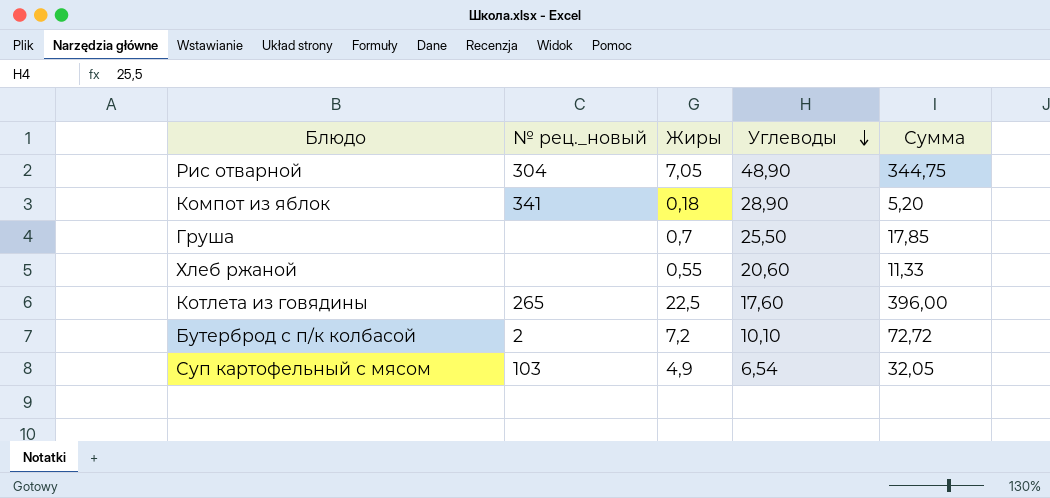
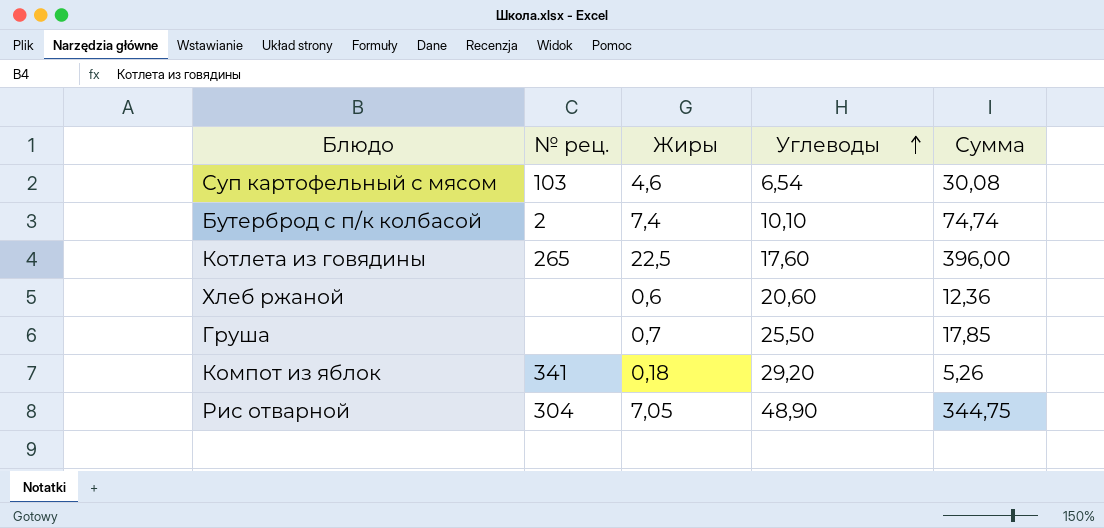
row order: Углеводы descending -> Углеводы ascending
column name: № рец._новый -> № рец.
Суп картофельный с мясом | Жиры: 4,9 -> 4,6
Суп картофельный с мясом | Сумма: 32,05 -> 30,08
Бутерброд с п/к колбасой | Жиры: 7,2 -> 7,4
Бутерброд с п/к колбасой | Сумма: 72,72 -> 74,74
Хлеб ржаной | Жиры: 0,55 -> 0,6
Хлеб ржаной | Сумма: 11,33 -> 12,36
Компот из яблок | Углеводы: 28,90 -> 29,20
Компот из яблок | Сумма: 5,20 -> 5,26

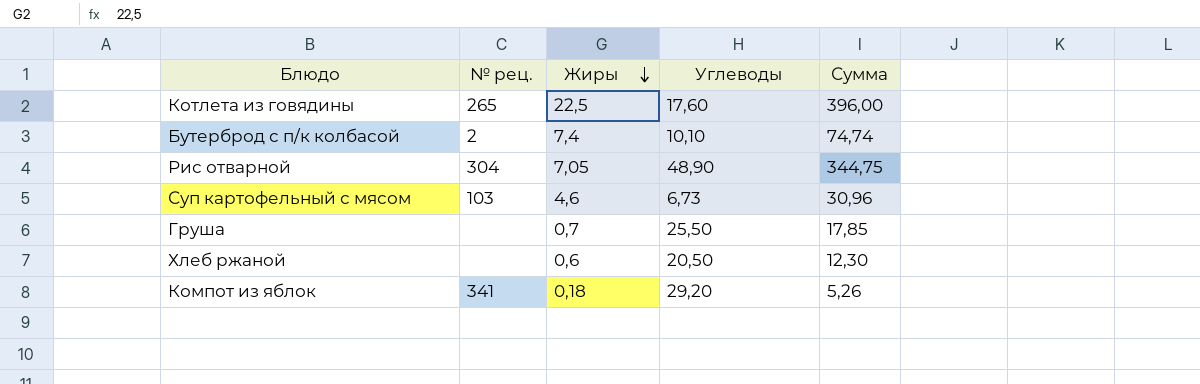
row order: Углеводы ascending -> Жиры descending
Суп картофельный с мясом | Углеводы: 6,54 -> 6,73
Суп картофельный с мясом | Сумма: 30,08 -> 30,96
Хлеб ржаной | Углеводы: 20,60 -> 20,50
Хлеб ржаной | Сумма: 12,36 -> 12,30

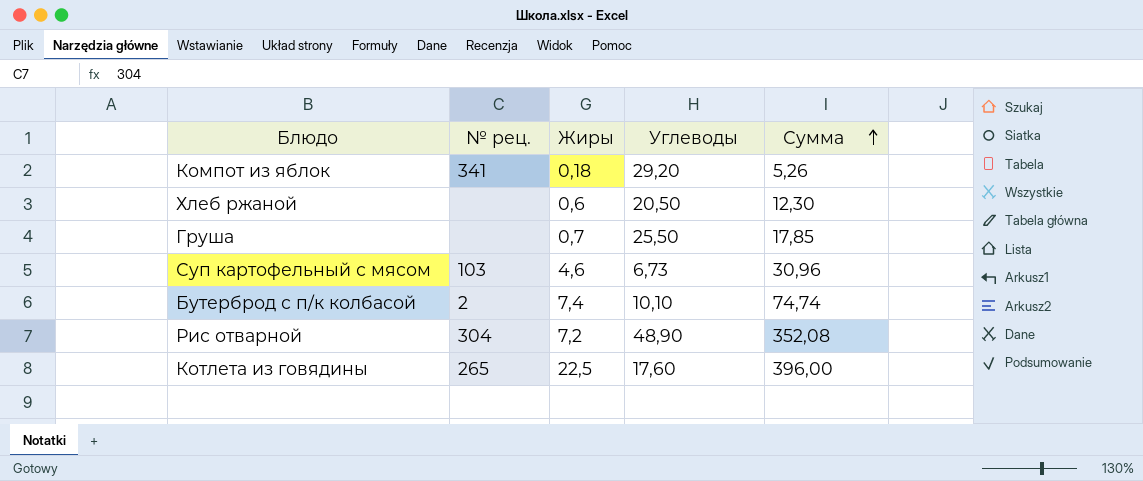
row order: Жиры descending -> Сумма ascending
Рис отварной | Жиры: 7,05 -> 7,2
Рис отварной | Сумма: 344,75 -> 352,08

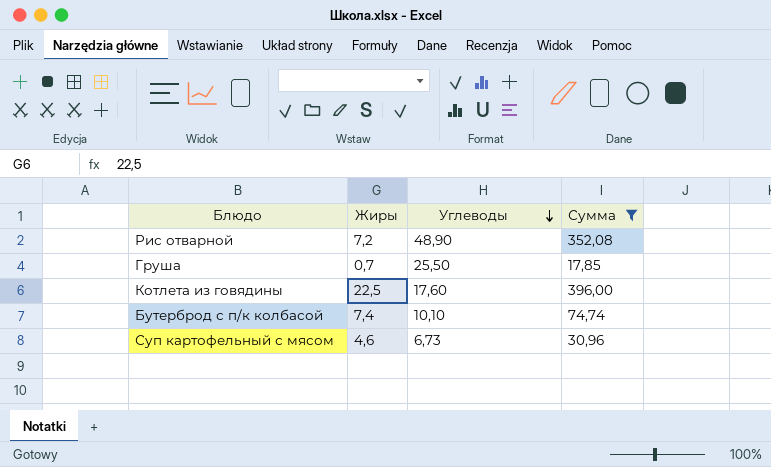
filter: none -> Сумма >= 17,85
row order: Сумма ascending -> Углеводы descending
column № рец. | position: 2 -> none

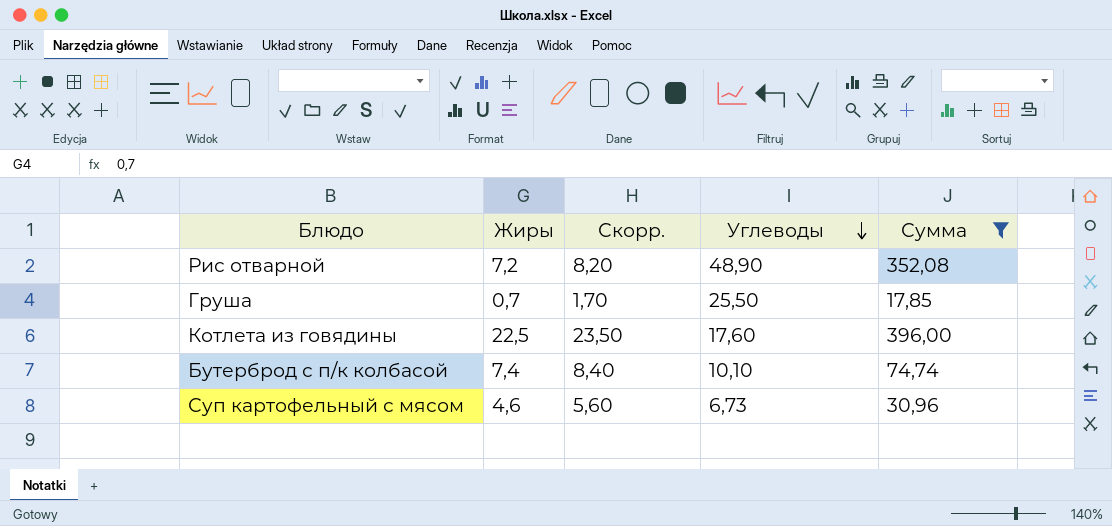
column Скорр. | formula: none -> [Жиры] + 1

